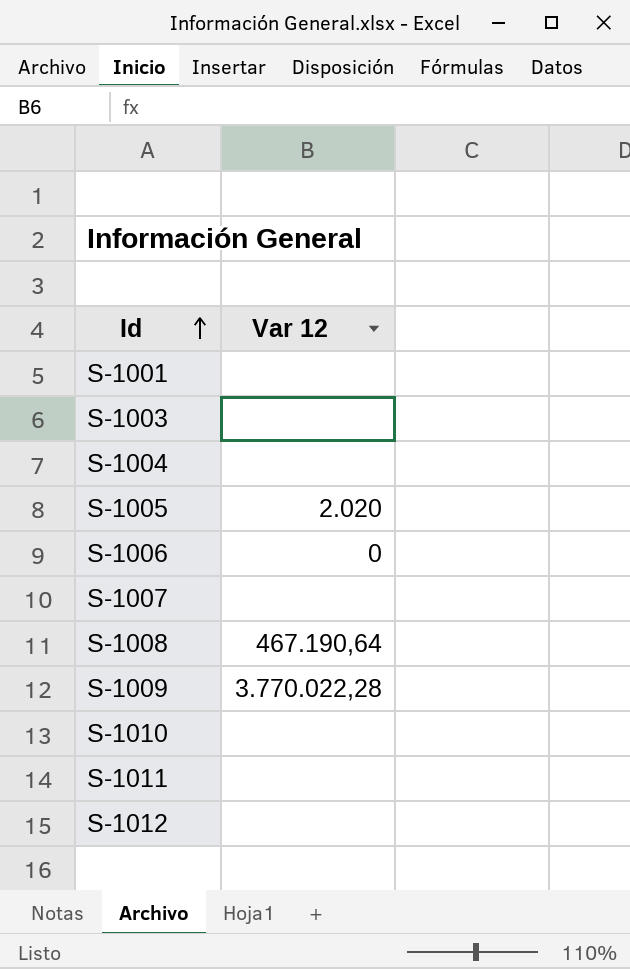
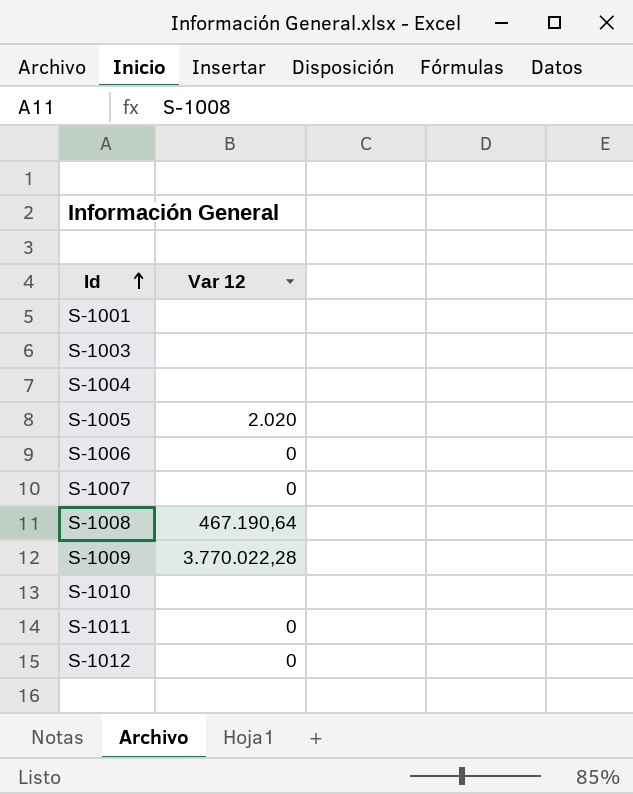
S-1007 | Var 12: none -> 0
S-1011 | Var 12: none -> 0
S-1012 | Var 12: none -> 0

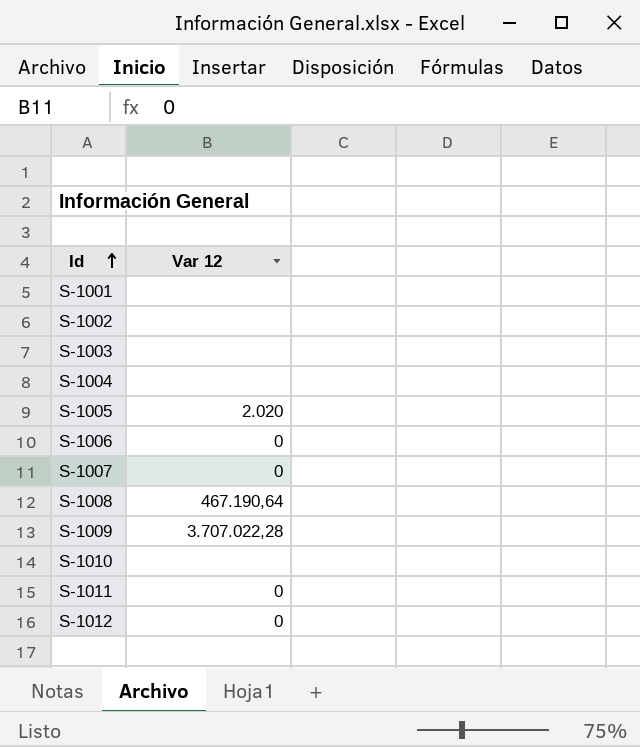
row S-1002: none -> none
S-1009 | Var 12: 3.770.022,28 -> 3.707.022,28

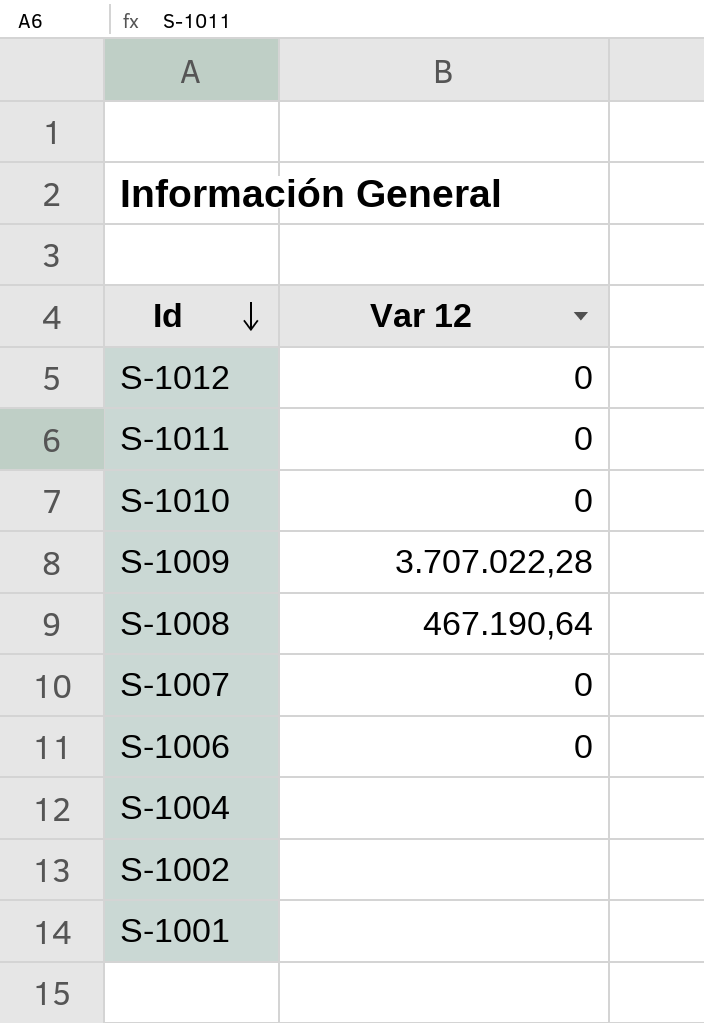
row order: Id ascending -> Id descending
row S-1003: none -> none
row S-1005: 2.020 -> none
S-1010 | Var 12: none -> 0

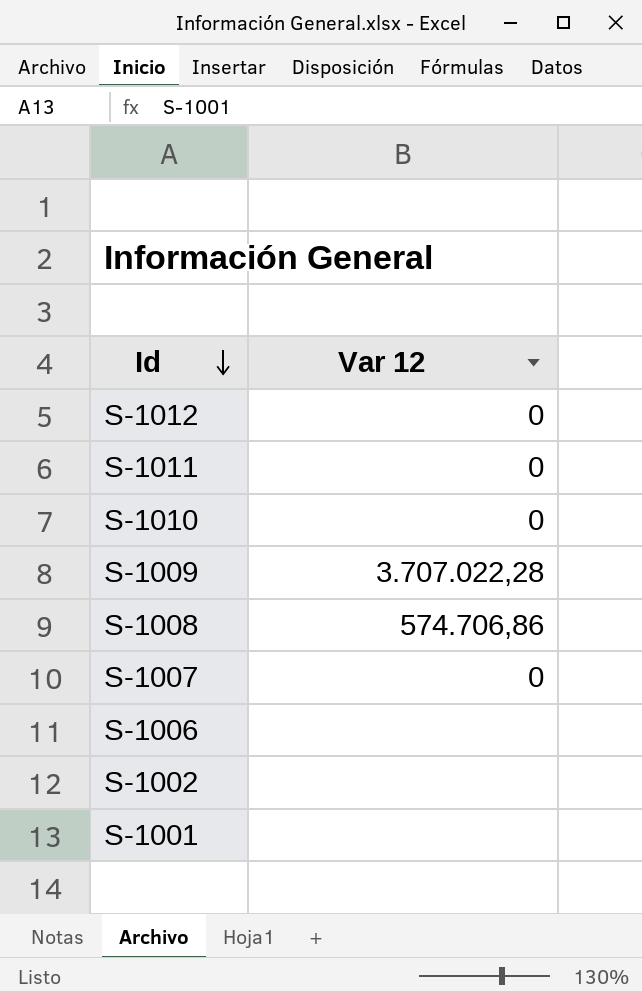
row S-1004: none -> none
S-1008 | Var 12: 467.190,64 -> 574.706,86
S-1006 | Var 12: 0 -> none

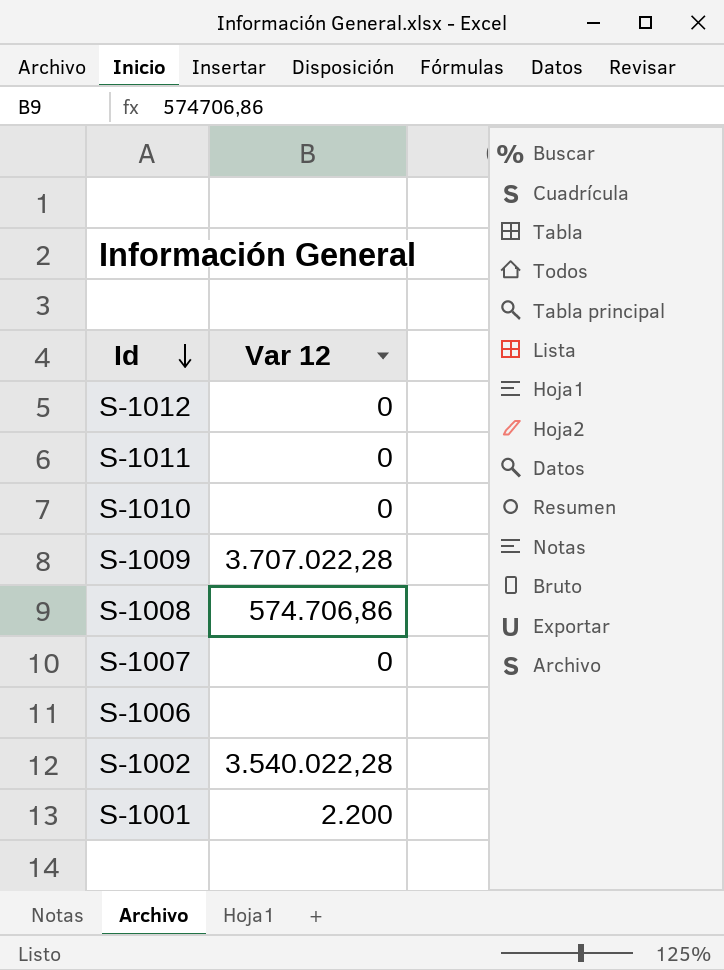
S-1002 | Var 12: none -> 3.540.022,28
S-1001 | Var 12: none -> 2.200

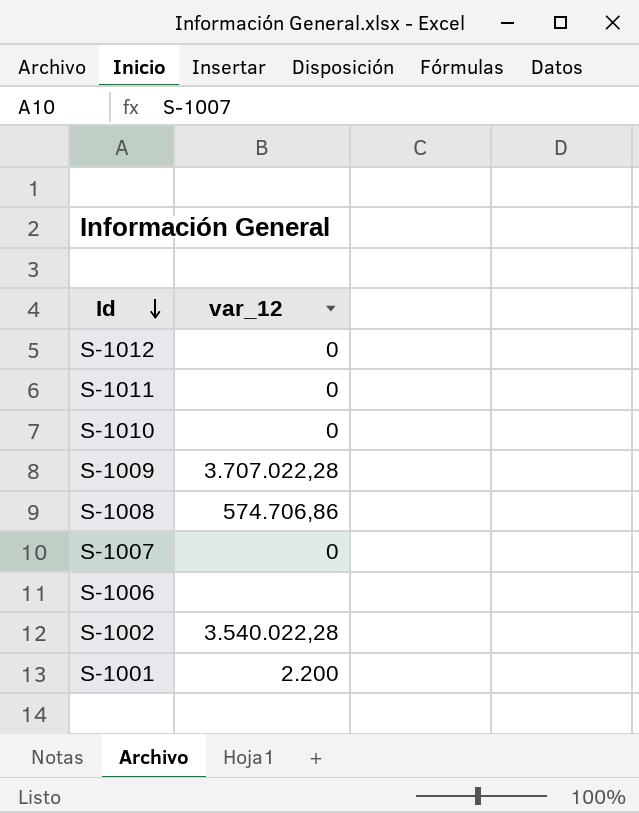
column name: Var 12 -> var_12

